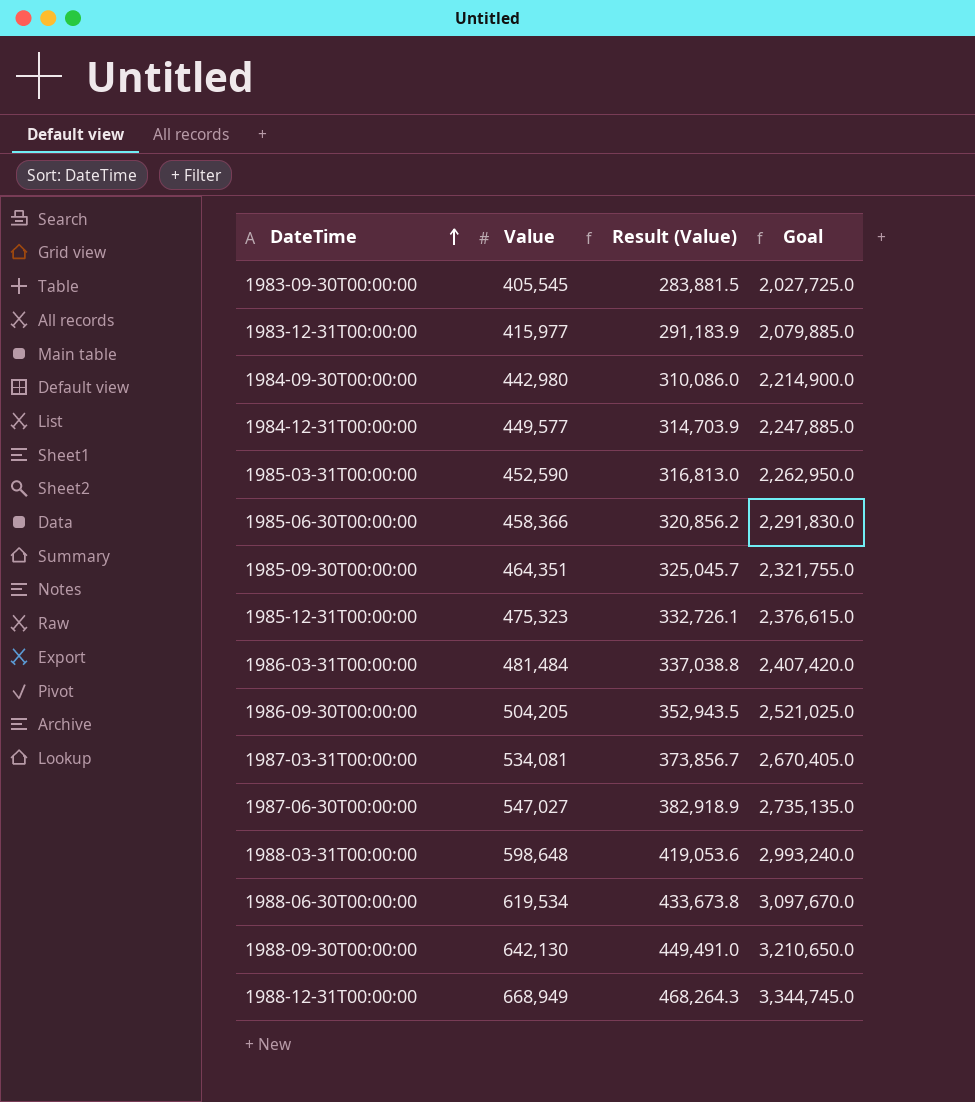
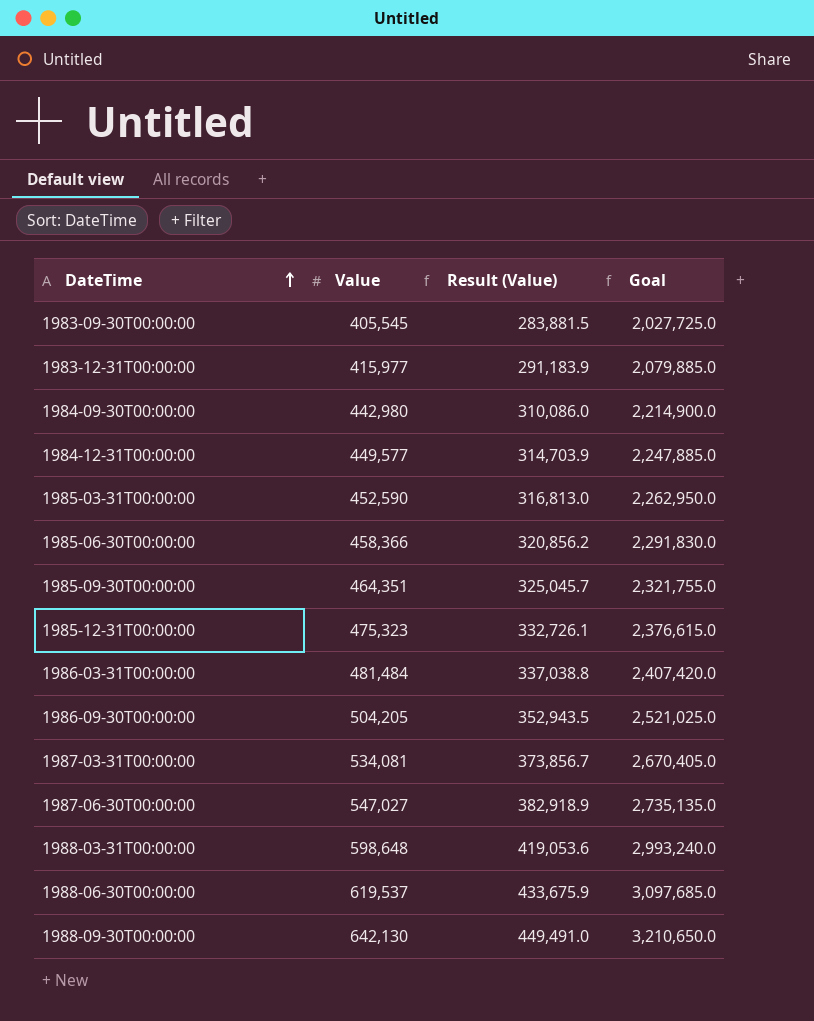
row 1988-12-31T00:00:00: 668,949 | 468,264.3 | 3,344,745.0 -> none
1988-06-30T00:00:00 | Value: 619,534 -> 619,537
1988-06-30T00:00:00 | Result (Value): 433,673.8 -> 433,675.9
1988-06-30T00:00:00 | Goal: 3,097,670.0 -> 3,097,685.0

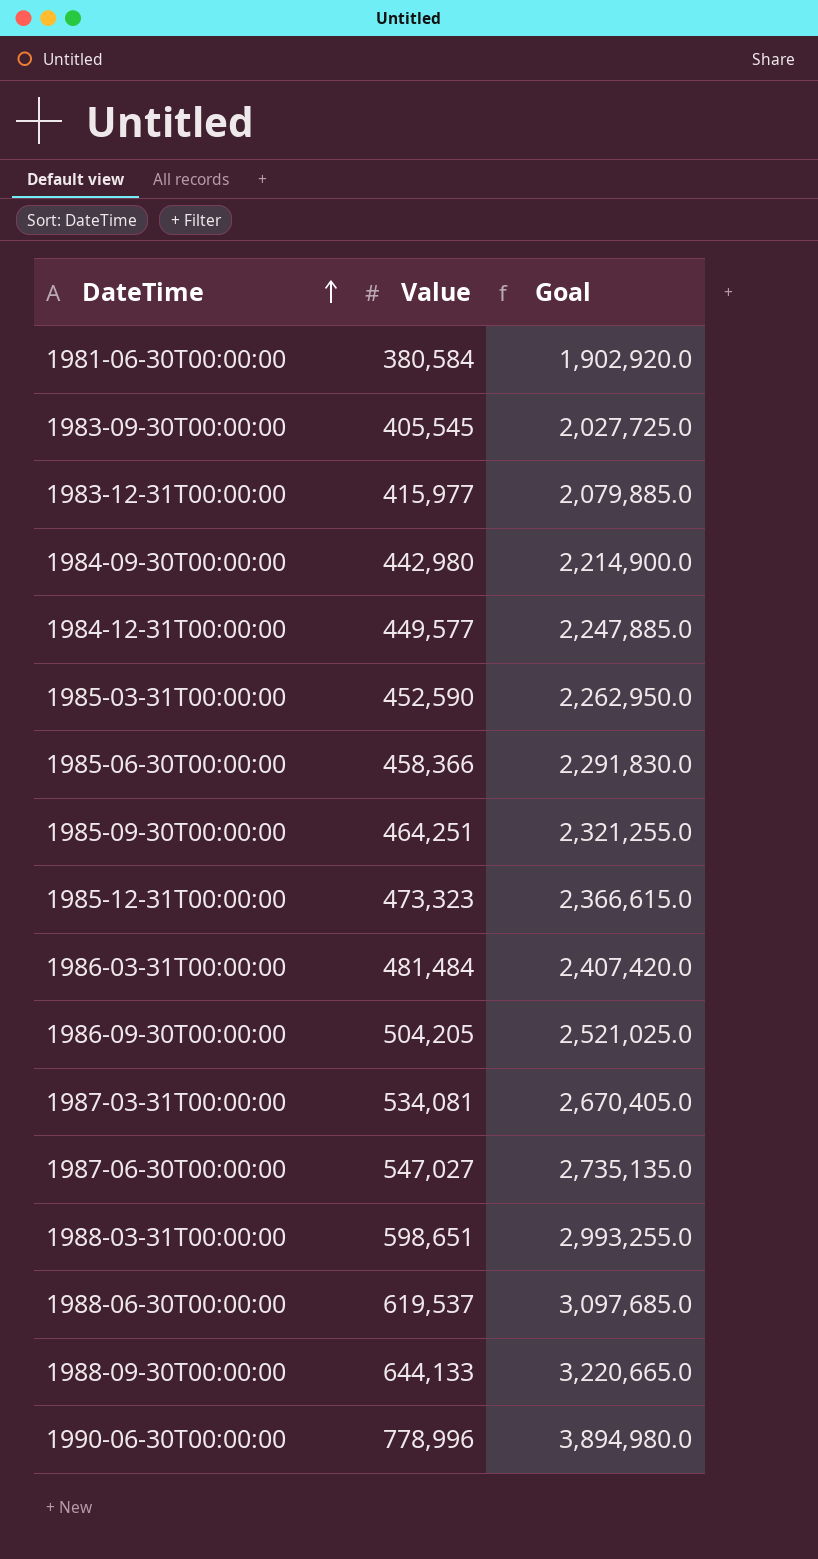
column Result (Value) | formula: [Value] * 0.7 -> none
row 1981-06-30T00:00:00: none -> 380,584 | 1,902,920.0
1985-09-30T00:00:00 | Value: 464,351 -> 464,251
1985-09-30T00:00:00 | Goal: 2,321,755.0 -> 2,321,255.0
1985-12-31T00:00:00 | Value: 475,323 -> 473,323
1985-12-31T00:00:00 | Goal: 2,376,615.0 -> 2,366,615.0
1988-03-31T00:00:00 | Value: 598,648 -> 598,651
1988-03-31T00:00:00 | Goal: 2,993,240.0 -> 2,993,255.0
1988-09-30T00:00:00 | Value: 642,130 -> 644,133
1988-09-30T00:00:00 | Goal: 3,210,650.0 -> 3,220,665.0
row 1990-06-30T00:00:00: none -> 778,996 | 3,894,980.0

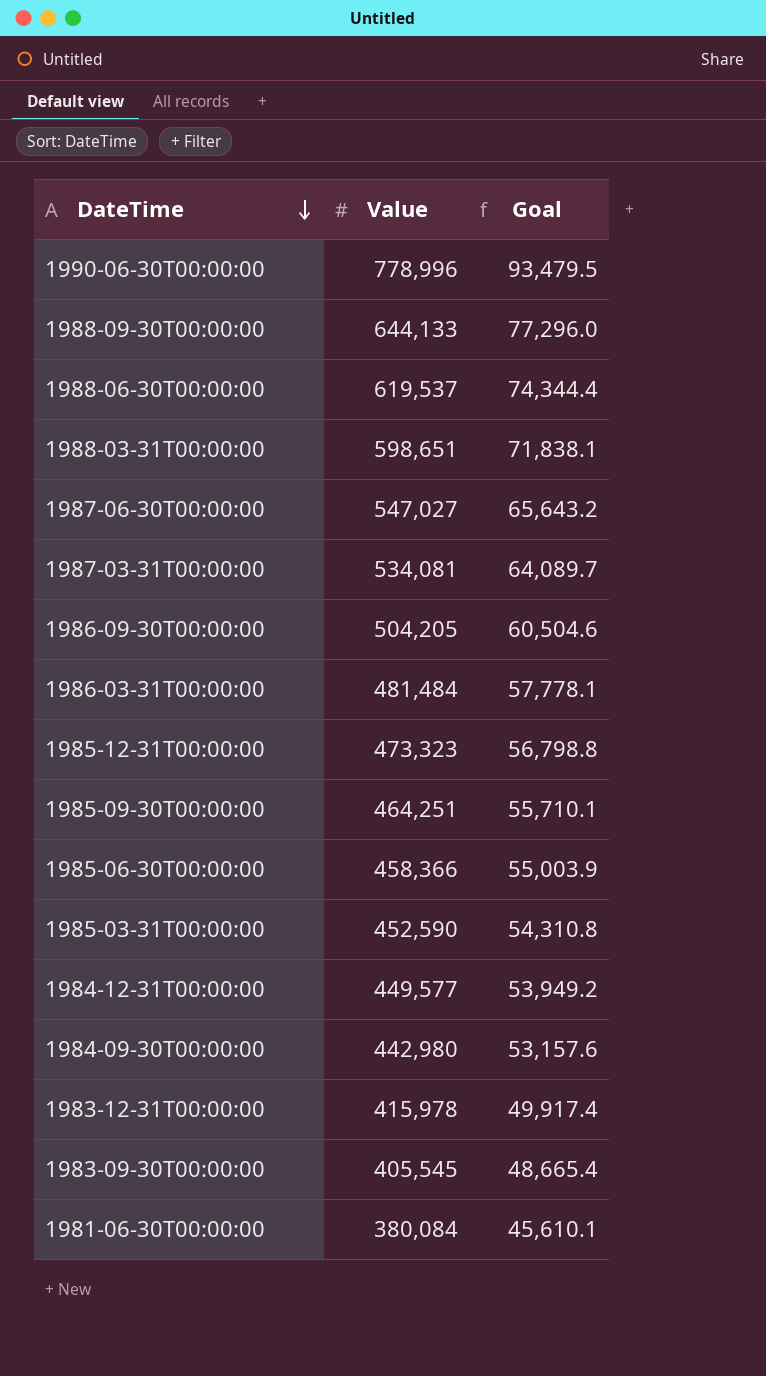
row order: DateTime ascending -> DateTime descending
column Goal | formula: [Value] * 5 -> [Value] * 0.12
1983-12-31T00:00:00 | Value: 415,977 -> 415,978
1981-06-30T00:00:00 | Value: 380,584 -> 380,084

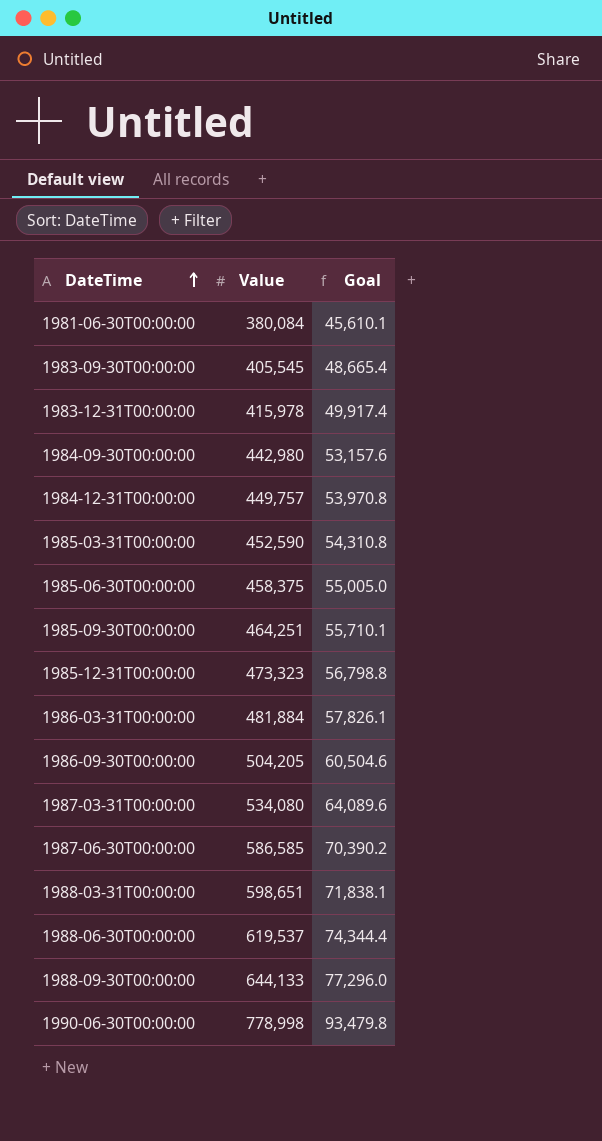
row order: DateTime descending -> DateTime ascending
1984-12-31T00:00:00 | Value: 449,577 -> 449,757
1984-12-31T00:00:00 | Goal: 53,949.2 -> 53,970.8
1985-06-30T00:00:00 | Value: 458,366 -> 458,375
1985-06-30T00:00:00 | Goal: 55,003.9 -> 55,005.0
1986-03-31T00:00:00 | Value: 481,484 -> 481,884
1986-03-31T00:00:00 | Goal: 57,778.1 -> 57,826.1
1987-03-31T00:00:00 | Value: 534,081 -> 534,080
1987-03-31T00:00:00 | Goal: 64,089.7 -> 64,089.6
1987-06-30T00:00:00 | Value: 547,027 -> 586,585
1987-06-30T00:00:00 | Goal: 65,643.2 -> 70,390.2
1990-06-30T00:00:00 | Value: 778,996 -> 778,998
1990-06-30T00:00:00 | Goal: 93,479.5 -> 93,479.8

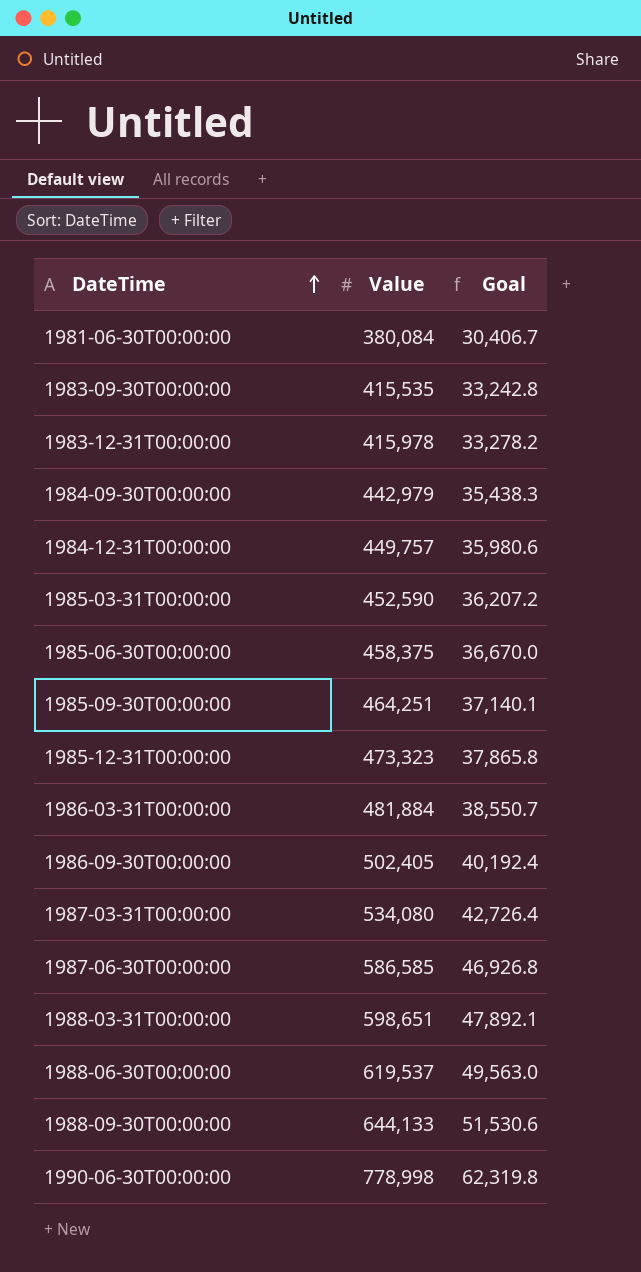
column Goal | formula: [Value] * 0.12 -> [Value] * 0.08
1983-09-30T00:00:00 | Value: 405,545 -> 415,535
1984-09-30T00:00:00 | Value: 442,980 -> 442,979
1986-09-30T00:00:00 | Value: 504,205 -> 502,405

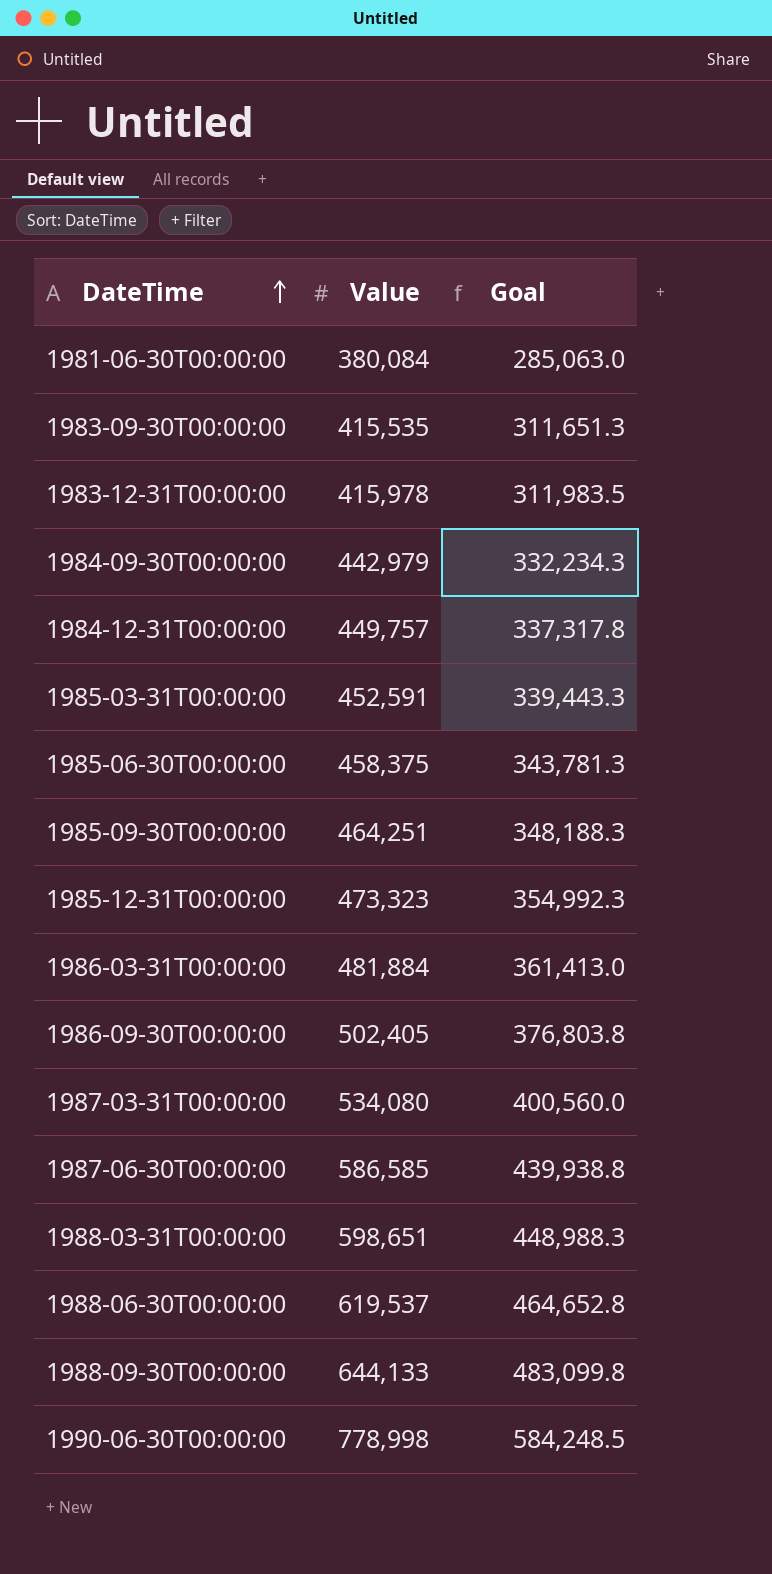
column Goal | formula: [Value] * 0.08 -> [Value] * 0.75
1985-03-31T00:00:00 | Value: 452,590 -> 452,591

